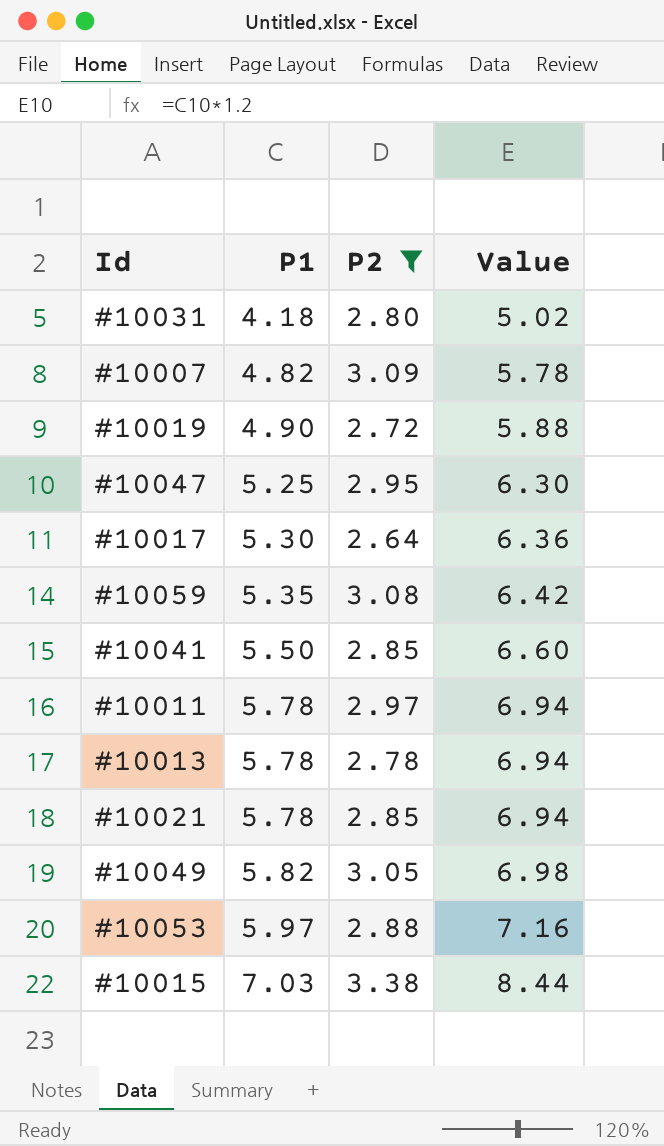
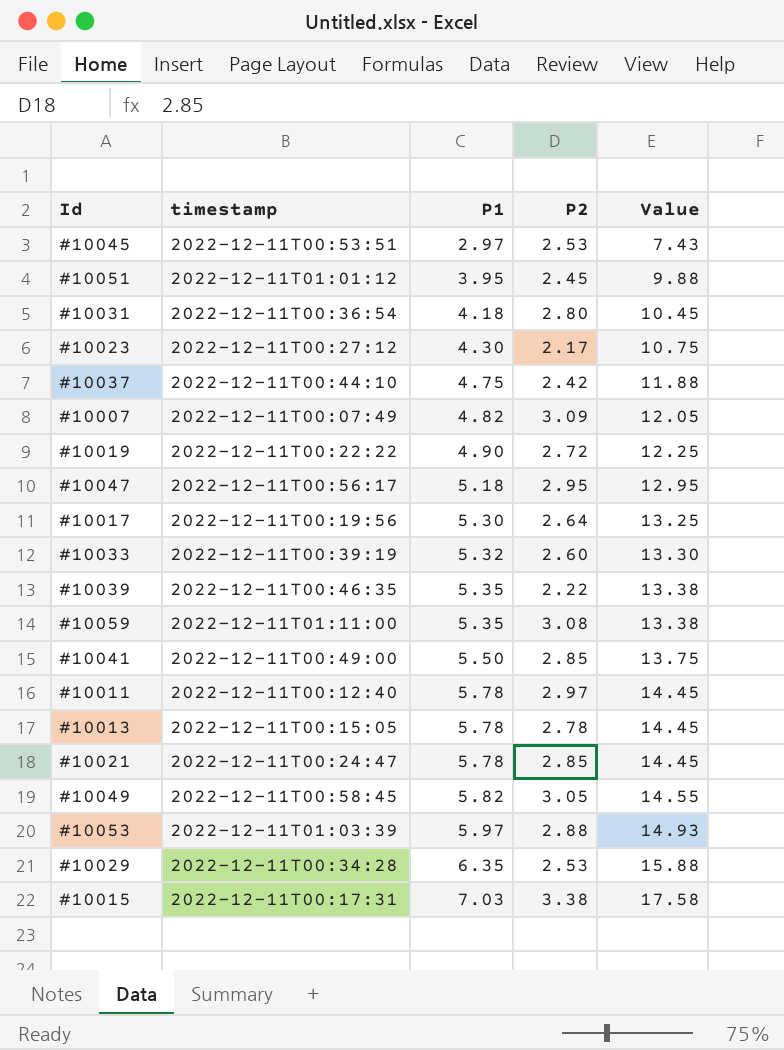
filter: P2 >= 2.64 -> none
column timestamp | position: none -> 2
column Value | formula: [P1] * 1.2 -> [P1] * 2.5
#10047 | P1: 5.25 -> 5.18

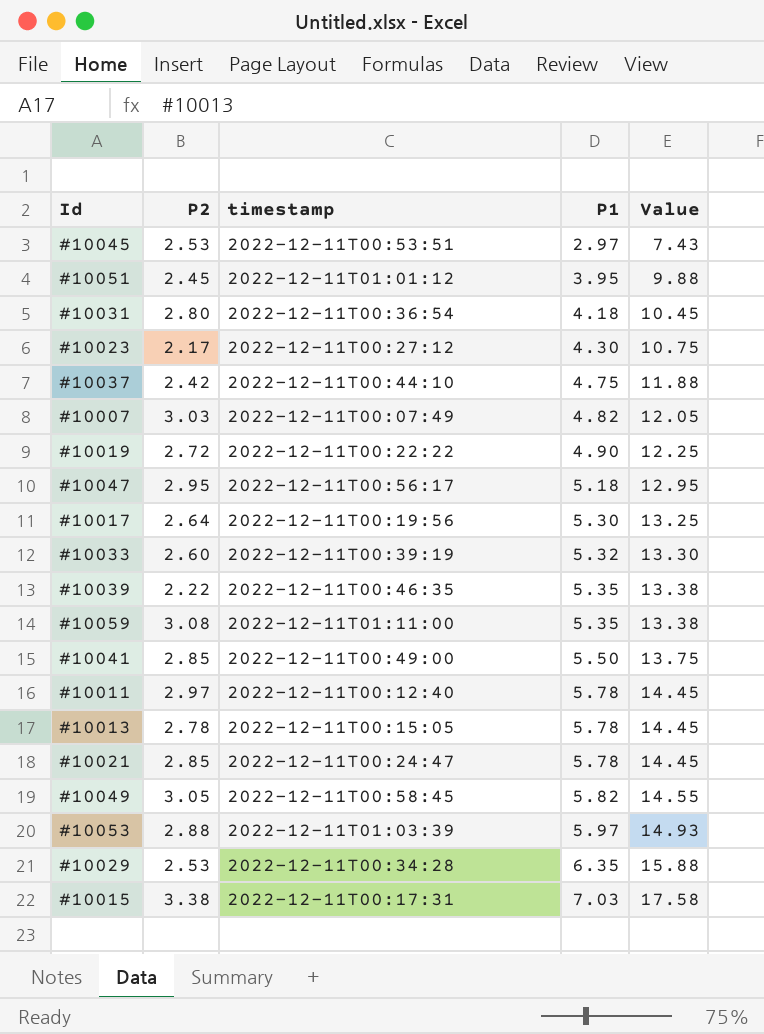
column P2 | position: 4 -> 2
#10007 | P2: 3.09 -> 3.03

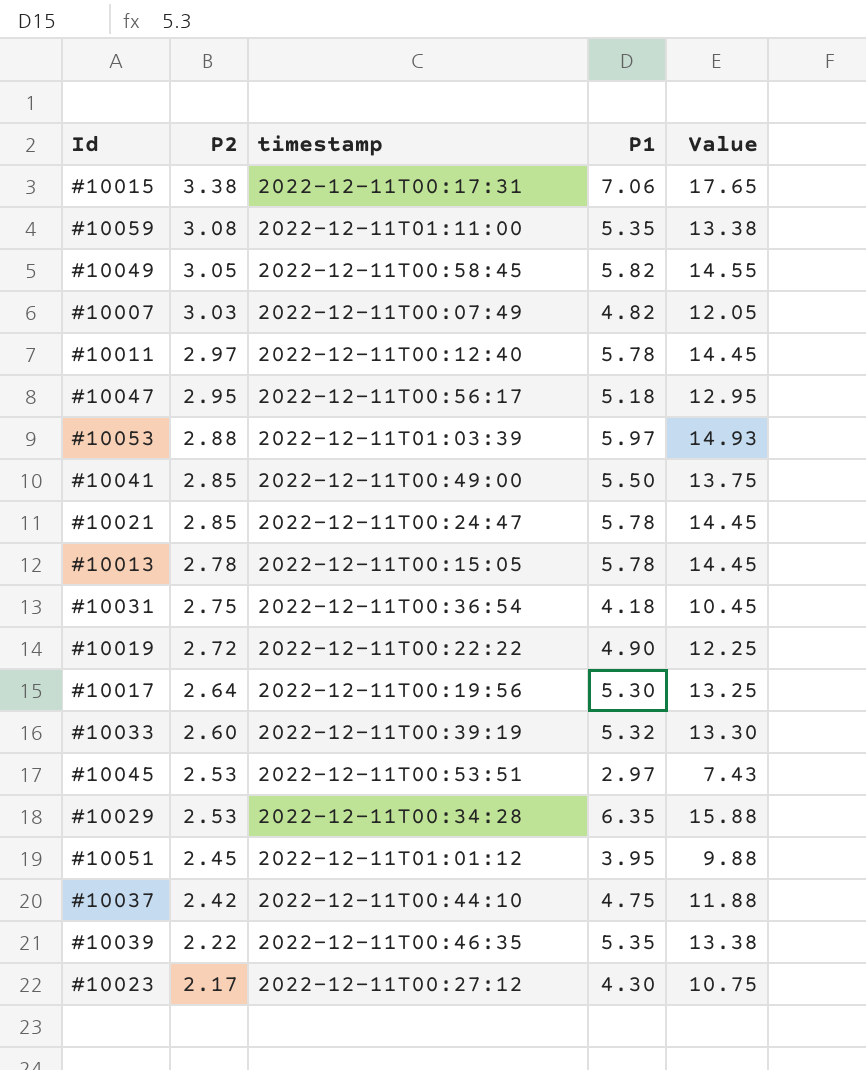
row order: P1 ascending -> P2 descending
#10015 | P1: 7.03 -> 7.06
#10015 | Value: 17.58 -> 17.65
#10031 | P2: 2.80 -> 2.75

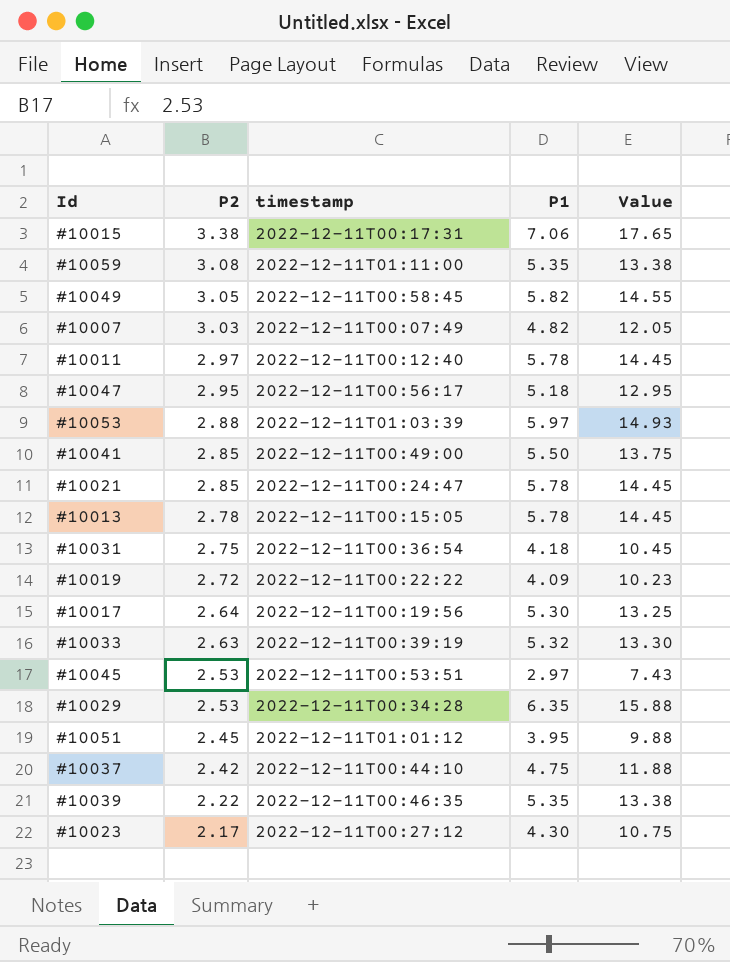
#10019 | P1: 4.90 -> 4.09
#10019 | Value: 12.25 -> 10.23
#10033 | P2: 2.60 -> 2.63

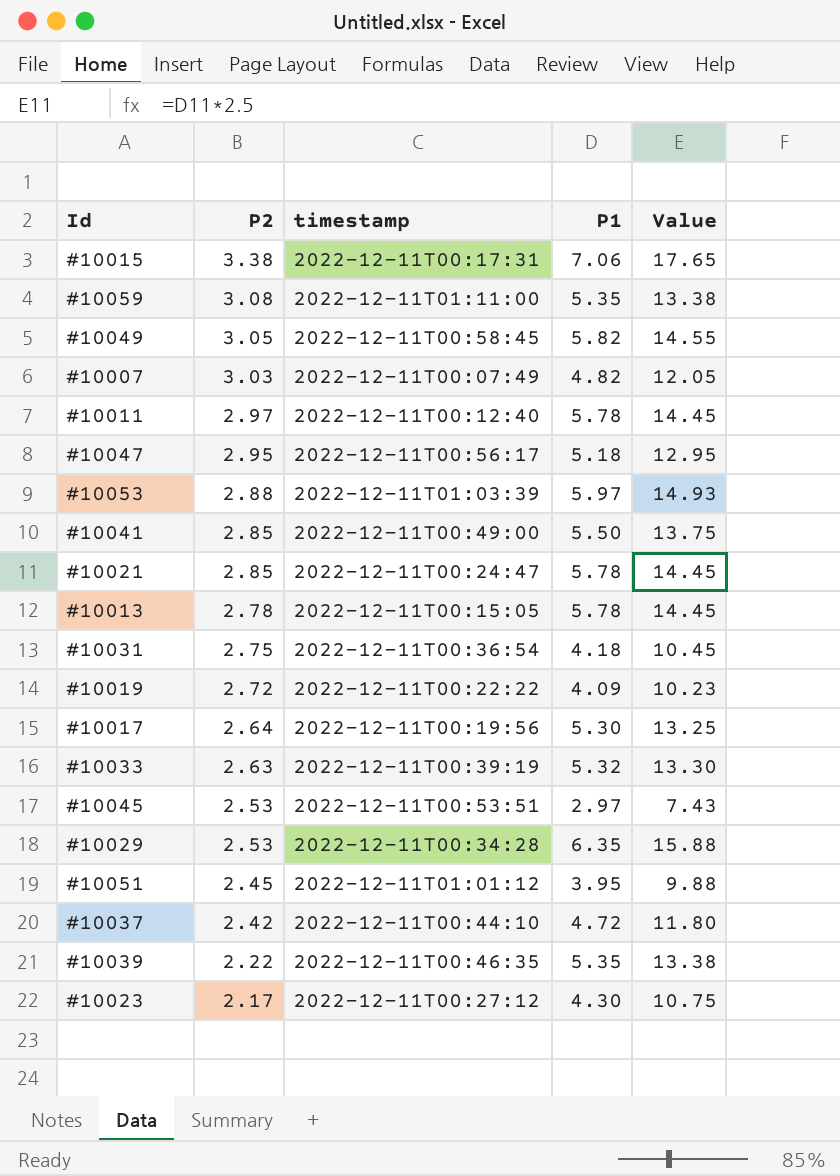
#10037 | P1: 4.75 -> 4.72
#10037 | Value: 11.88 -> 11.80

